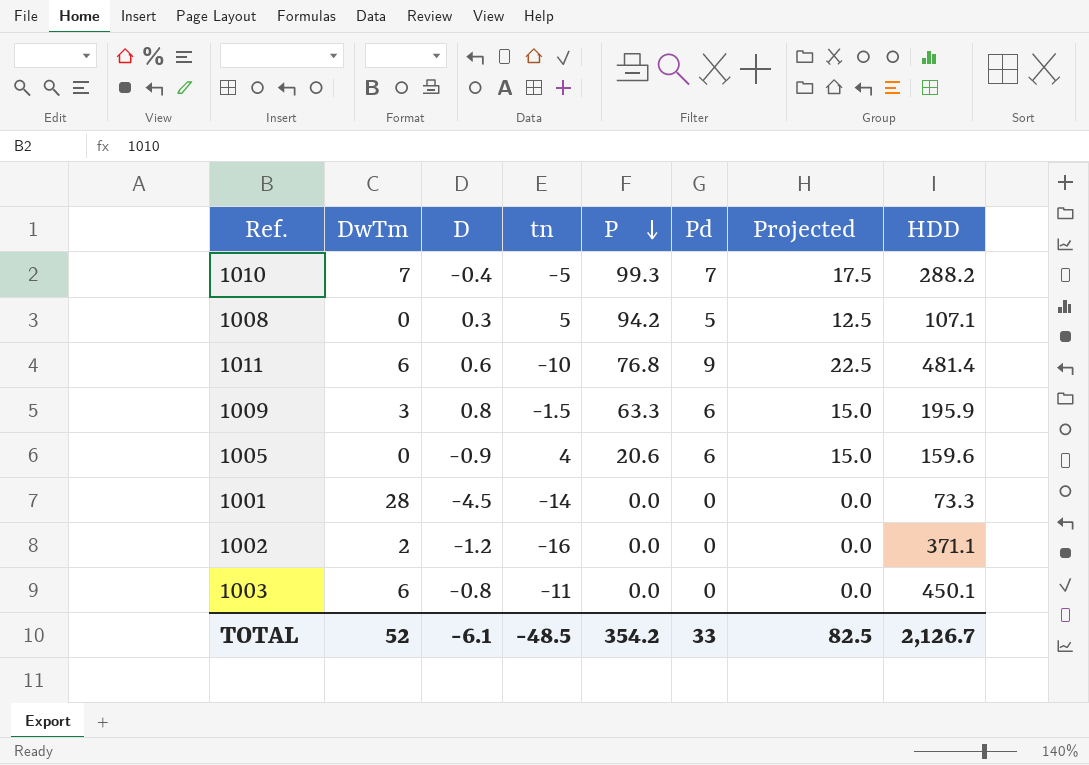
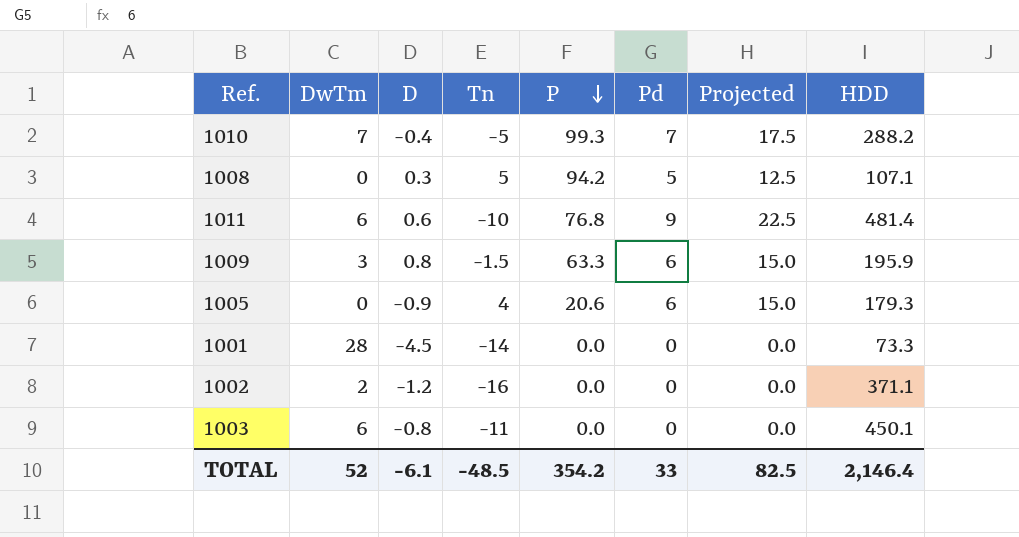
column name: tn -> Tn
1005 | HDD: 159.6 -> 179.3
TOTAL | HDD: 2,126.7 -> 2,146.4

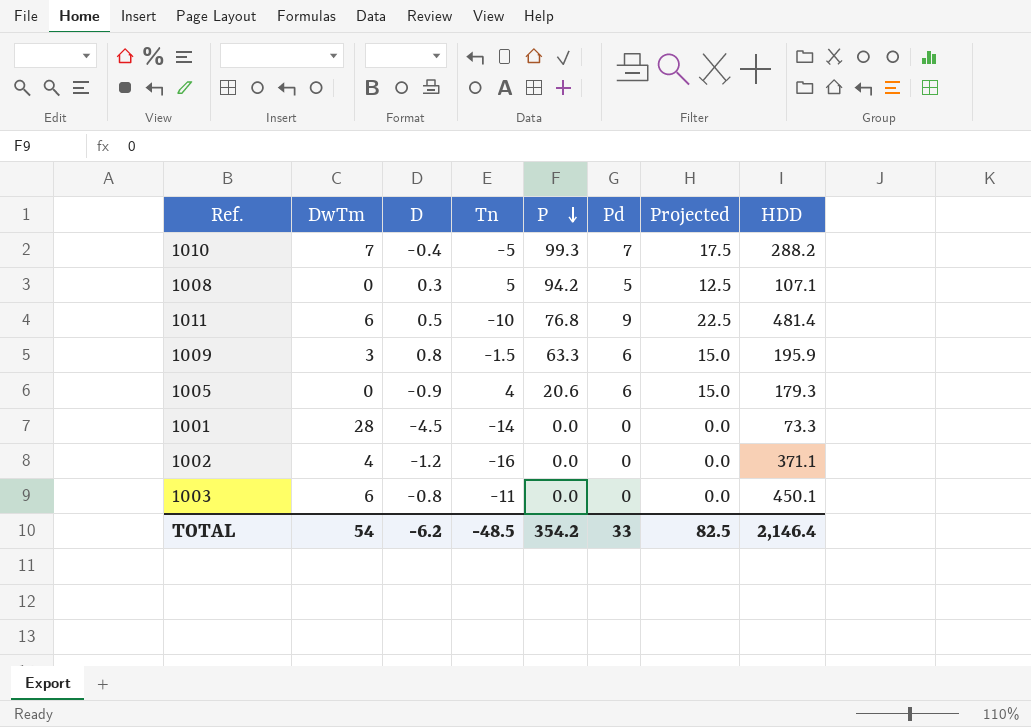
1011 | D: 0.6 -> 0.5
1002 | DwTm: 2 -> 4
TOTAL | DwTm: 52 -> 54
TOTAL | D: -6.1 -> -6.2

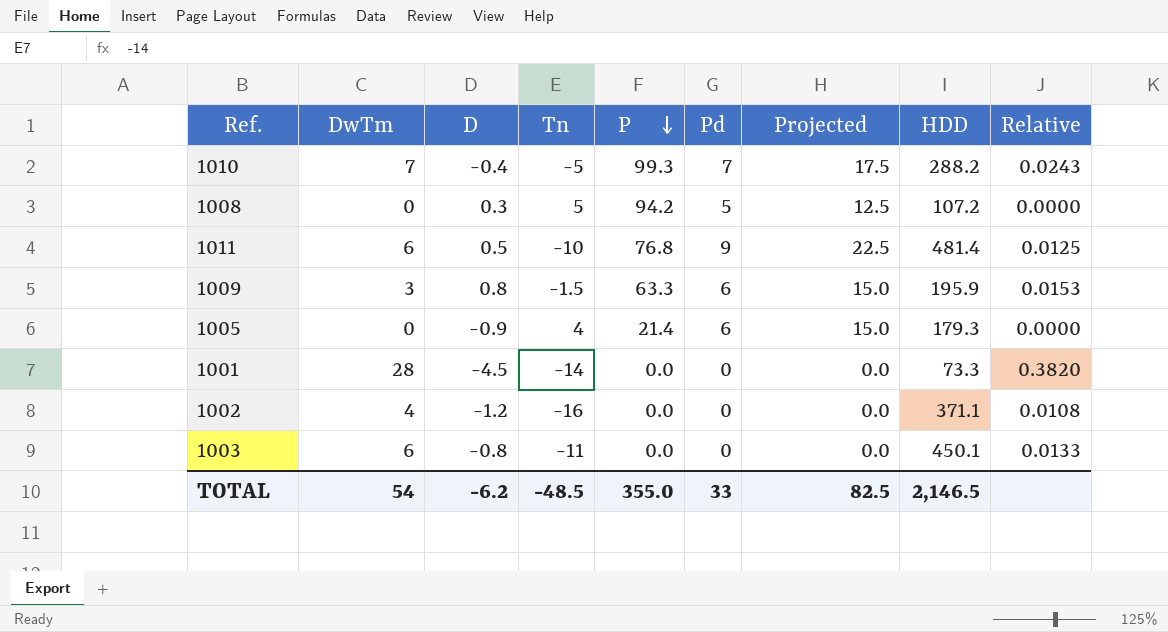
column Relative | formula: none -> [DwTm] / [HDD]
1008 | HDD: 107.1 -> 107.2
1005 | P: 20.6 -> 21.4
TOTAL | P: 354.2 -> 355.0
TOTAL | HDD: 2,146.4 -> 2,146.5

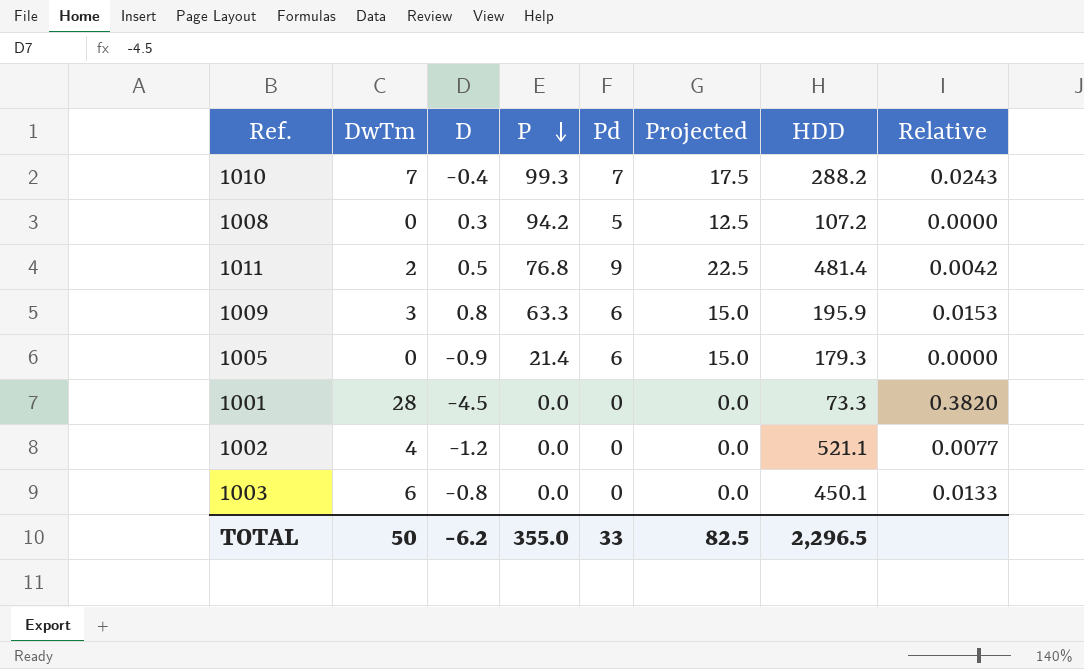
column Tn | position: 4 -> none
1011 | DwTm: 6 -> 2
1011 | Relative: 0.0125 -> 0.0042
1002 | HDD: 371.1 -> 521.1
1002 | Relative: 0.0108 -> 0.0077
TOTAL | DwTm: 54 -> 50
TOTAL | HDD: 2,146.5 -> 2,296.5

